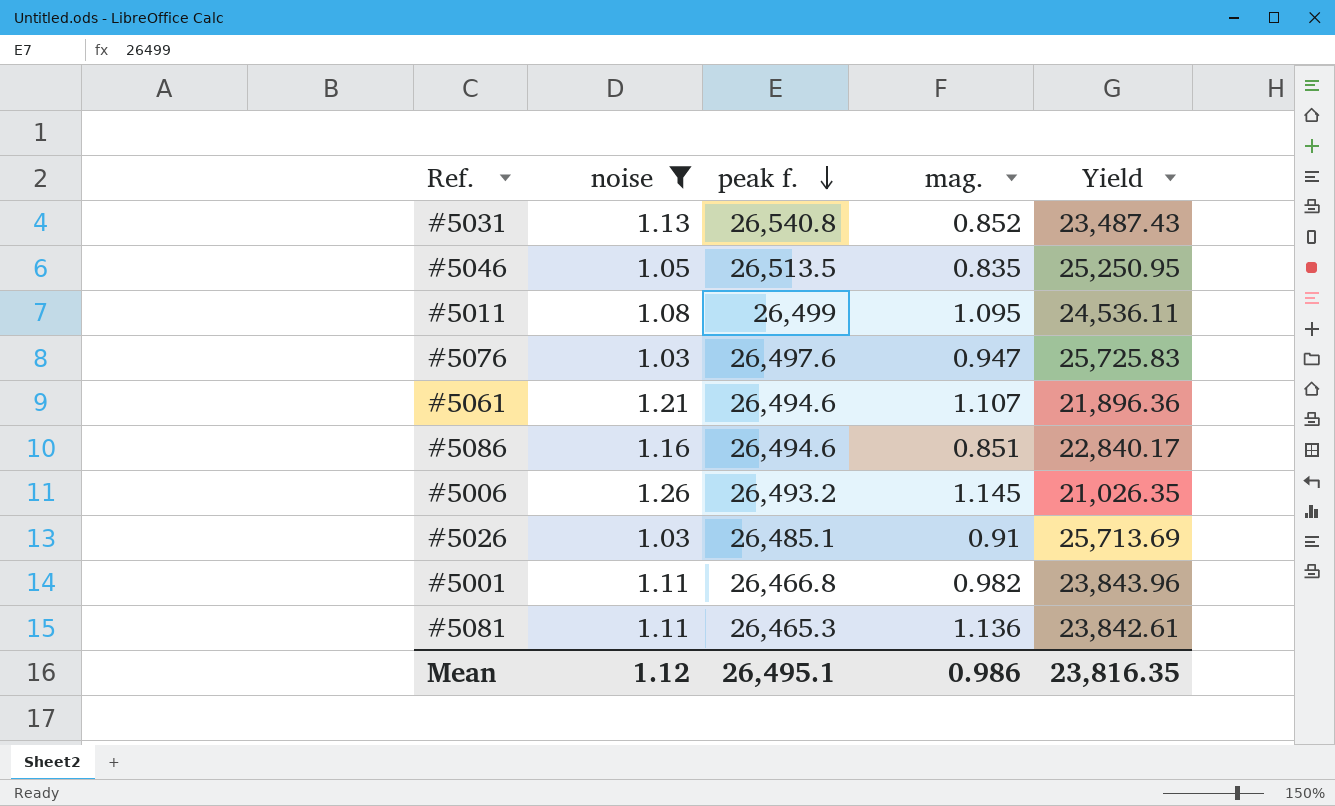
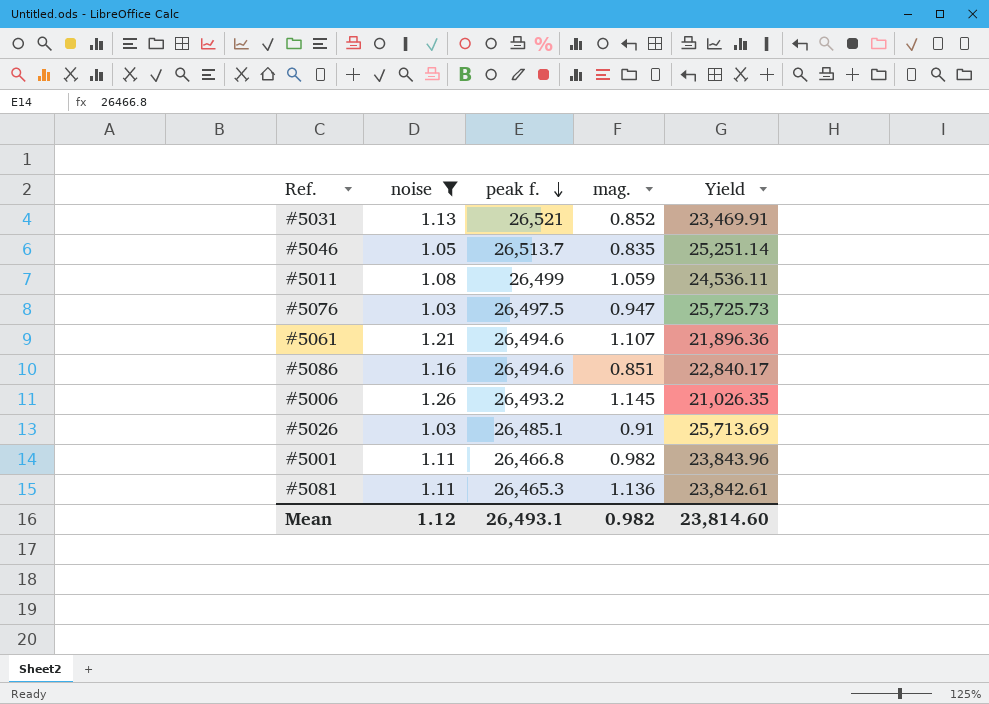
#5031 | peak f.: 26,540.8 -> 26,521
#5031 | Yield: 23,487.43 -> 23,469.91
#5046 | peak f.: 26,513.5 -> 26,513.7
#5046 | Yield: 25,250.95 -> 25,251.14
#5011 | mag.: 1.095 -> 1.059
#5076 | peak f.: 26,497.6 -> 26,497.5
#5076 | Yield: 25,725.83 -> 25,725.73
Mean | peak f.: 26,495.1 -> 26,493.1
Mean | mag.: 0.986 -> 0.982
Mean | Yield: 23,816.35 -> 23,814.60

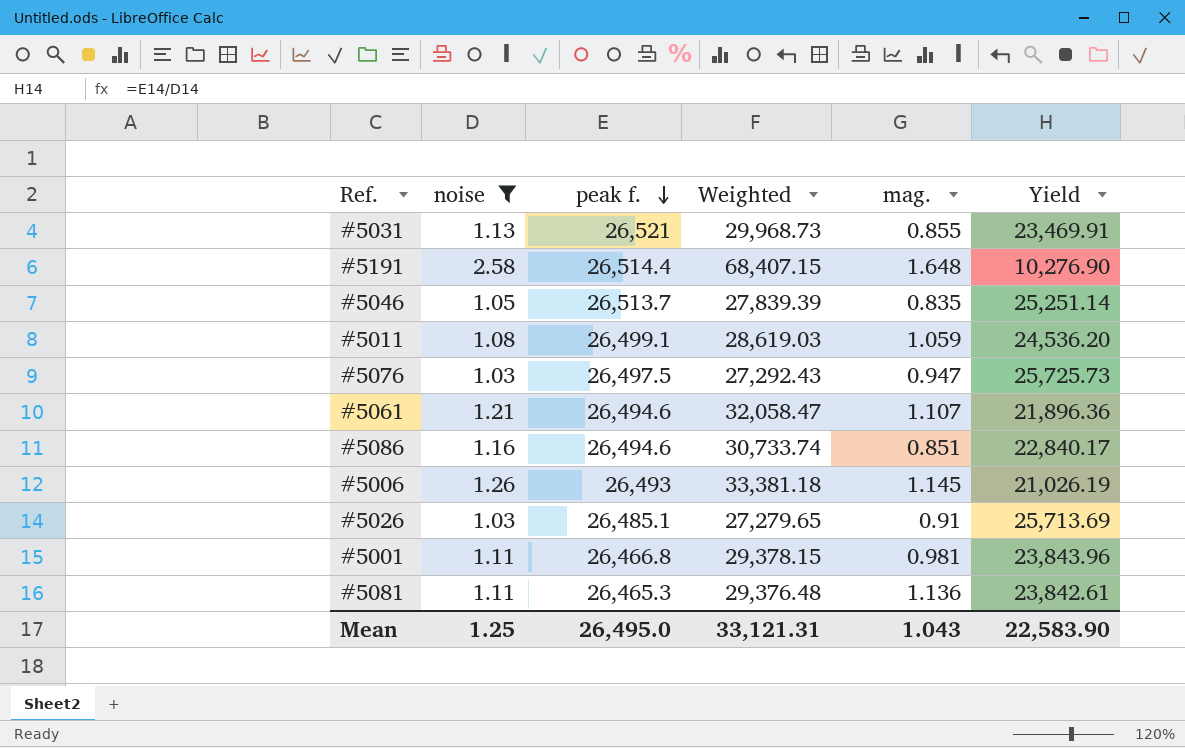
column Weighted | formula: none -> [noise] * [peak f.]
#5031 | mag.: 0.852 -> 0.855
row #5191: none -> 2.58 | 26,514.4 | 68,407.15 | 1.648 | 10,276.90
#5011 | peak f.: 26,499 -> 26,499.1
#5011 | Yield: 24,536.11 -> 24,536.20
#5006 | peak f.: 26,493.2 -> 26,493
#5006 | Yield: 21,026.35 -> 21,026.19
#5001 | mag.: 0.982 -> 0.981
Mean | noise: 1.12 -> 1.25
Mean | peak f.: 26,493.1 -> 26,495.0
Mean | mag.: 0.982 -> 1.043
Mean | Yield: 23,814.60 -> 22,583.90

